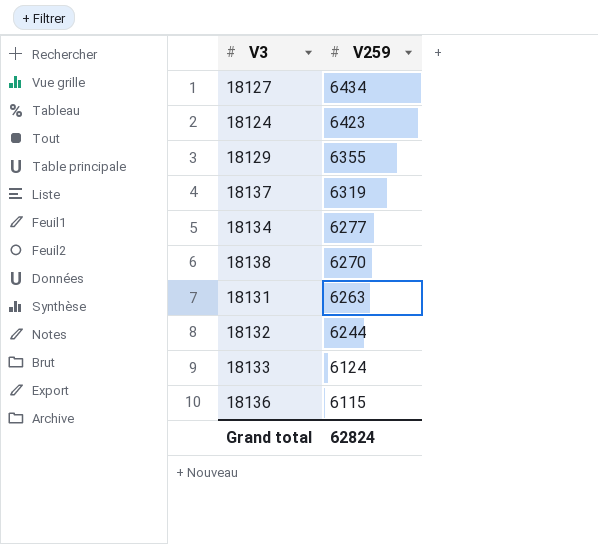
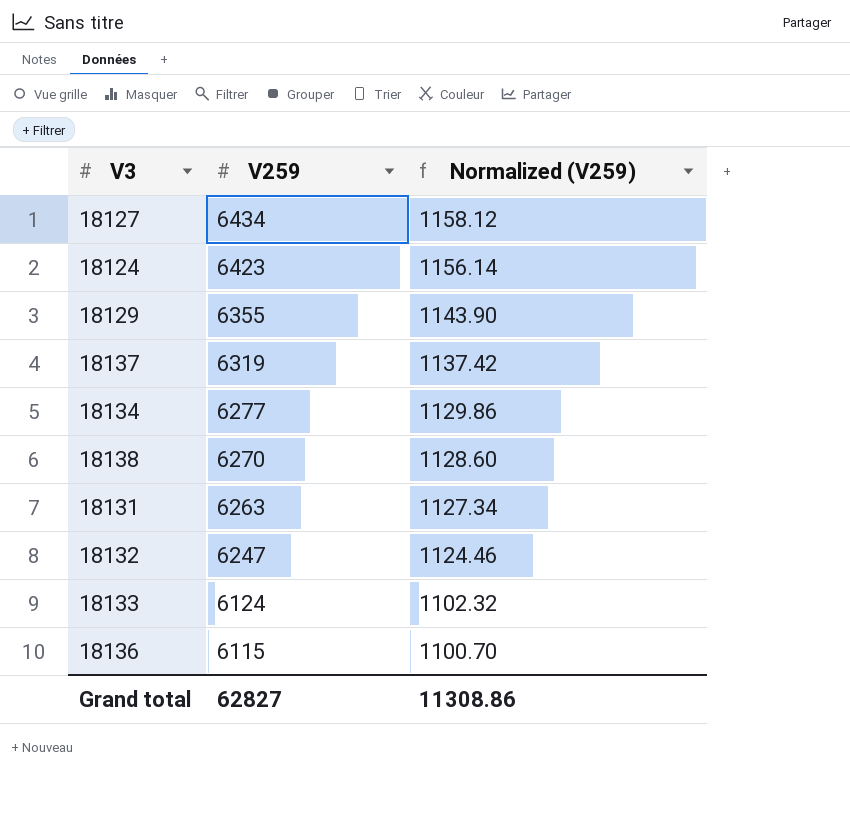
column Normalized (V259) | formula: none -> [V259] * 0.18
18132 | V259: 6244 -> 6247
Grand total | V259: 62824 -> 62827

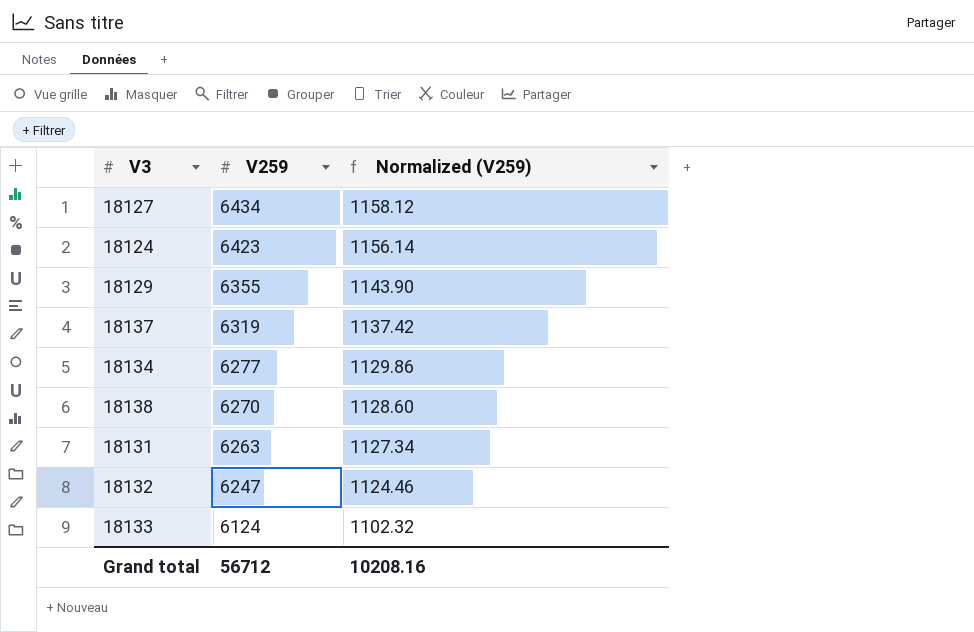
row 18136: 6115 | 1100.70 -> none
Grand total | V259: 62827 -> 56712
Grand total | Normalized (V259): 11308.86 -> 10208.16

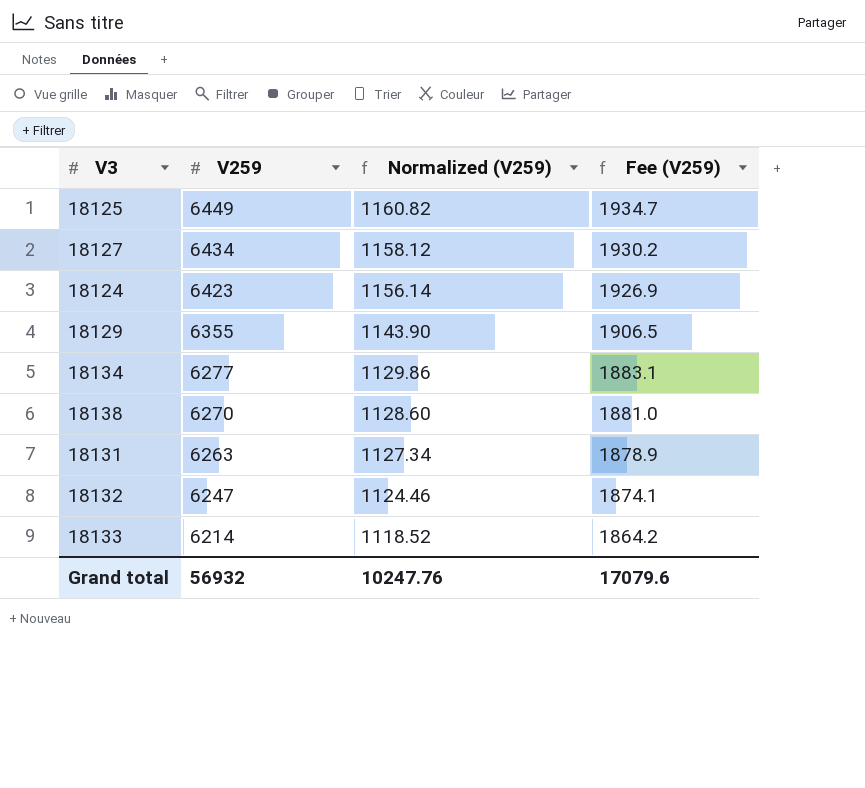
column Fee (V259) | formula: none -> [V259] * 0.3
row 18137: 6319 | 1137.42 -> none
row 18125: none -> 6449 | 1160.82 | 1934.7
18133 | V259: 6124 -> 6214
18133 | Normalized (V259): 1102.32 -> 1118.52
Grand total | V259: 56712 -> 56932
Grand total | Normalized (V259): 10208.16 -> 10247.76

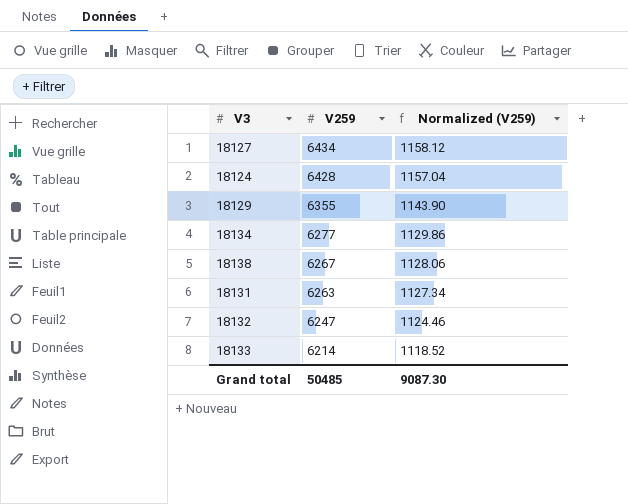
column Fee (V259) | formula: [V259] * 0.3 -> none
row 18125: 6449 | 1160.82 | 1934.7 -> none
18124 | V259: 6423 -> 6428
18124 | Normalized (V259): 1156.14 -> 1157.04
18138 | V259: 6270 -> 6267
18138 | Normalized (V259): 1128.60 -> 1128.06
Grand total | V259: 56932 -> 50485
Grand total | Normalized (V259): 10247.76 -> 9087.30

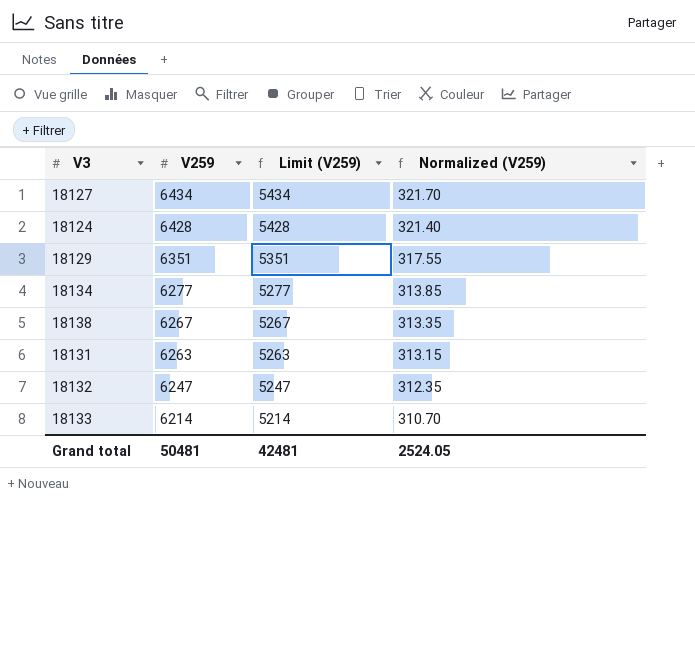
column Limit (V259) | formula: none -> [V259] - 1000
column Normalized (V259) | formula: [V259] * 0.18 -> [V259] * 0.05
18129 | V259: 6355 -> 6351
Grand total | V259: 50485 -> 50481
Grand total | Normalized (V259): 9087.30 -> 2524.05

